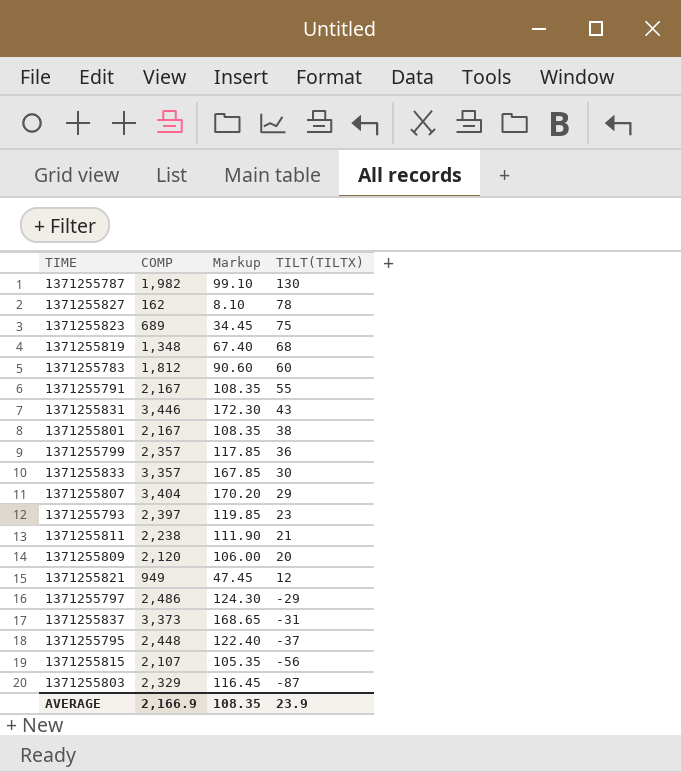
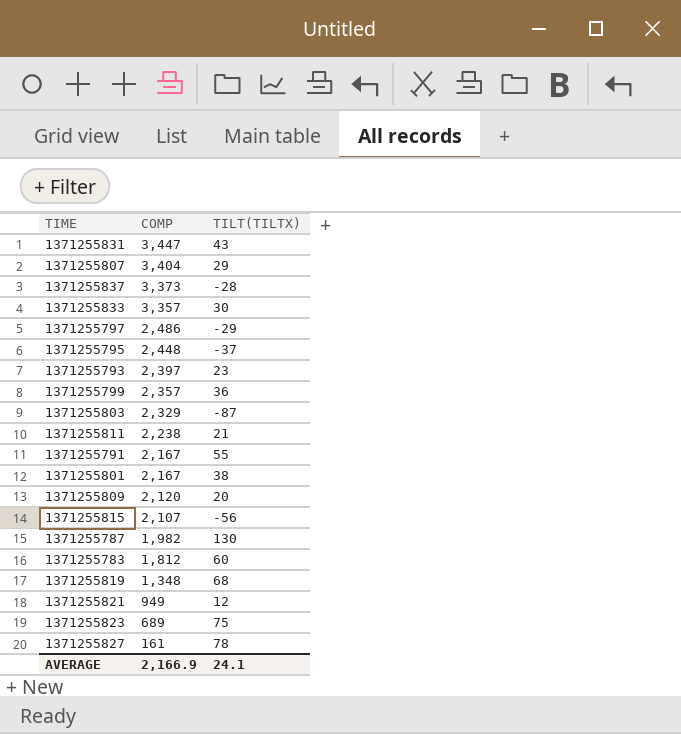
row order: TILT(TILTX) descending -> COMP descending
column Markup | formula: [COMP] * 0.05 -> none
1371255831 | COMP: 3,446 -> 3,447
1371255837 | TILT(TILTX): -31 -> -28
1371255827 | COMP: 162 -> 161
AVERAGE | TILT(TILTX): 23.9 -> 24.1

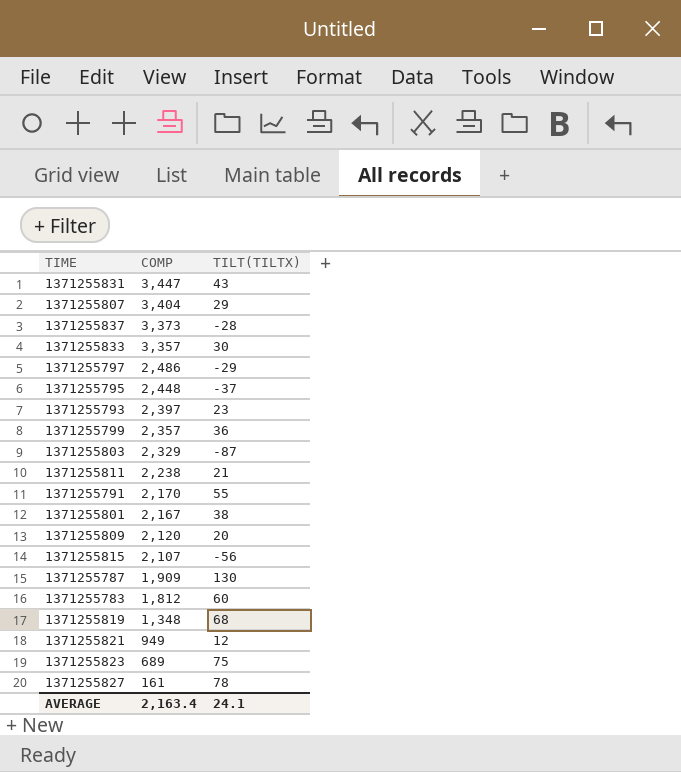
1371255791 | COMP: 2,167 -> 2,170
1371255787 | COMP: 1,982 -> 1,909
AVERAGE | COMP: 2,166.9 -> 2,163.4

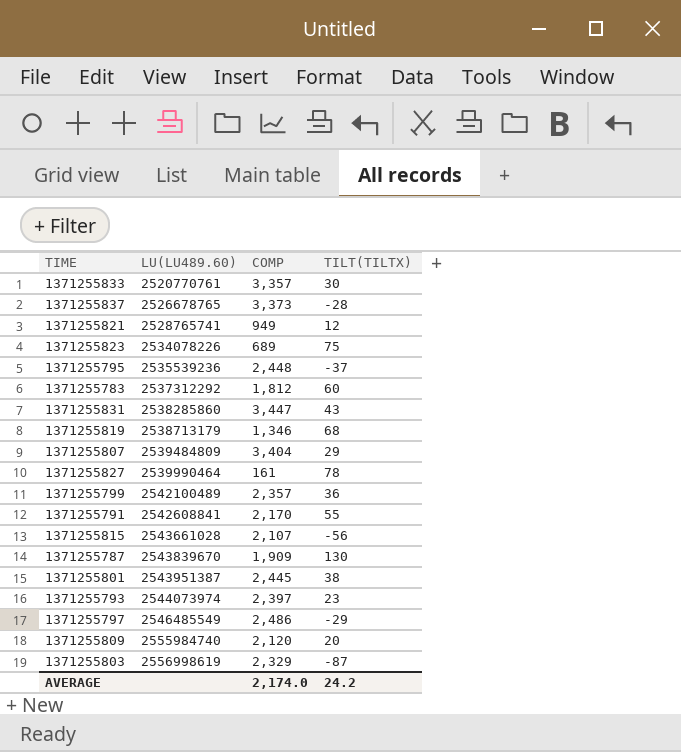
row order: COMP descending -> LU(LU489.60) ascending
column LU(LU489.60) | position: none -> 2
row 1371255811: 2,238 | 21 -> none
1371255819 | COMP: 1,348 -> 1,346
1371255801 | COMP: 2,167 -> 2,445
AVERAGE | COMP: 2,163.4 -> 2,174.0
AVERAGE | TILT(TILTX): 24.1 -> 24.2

